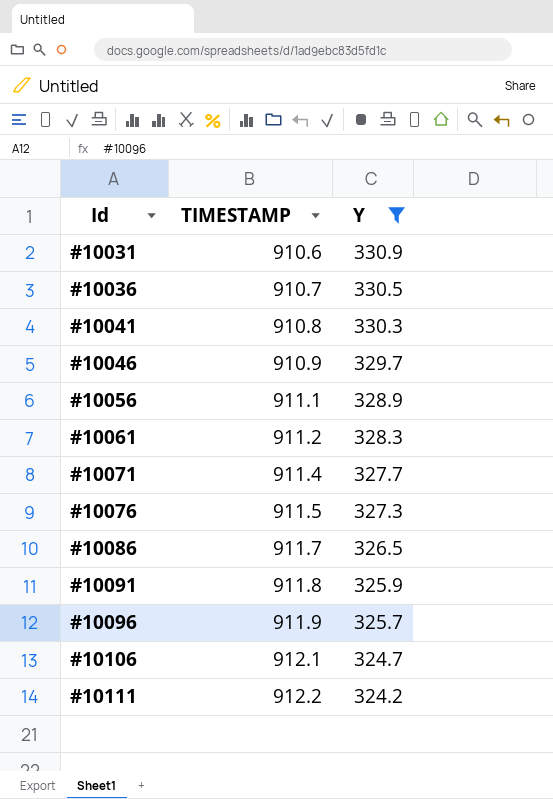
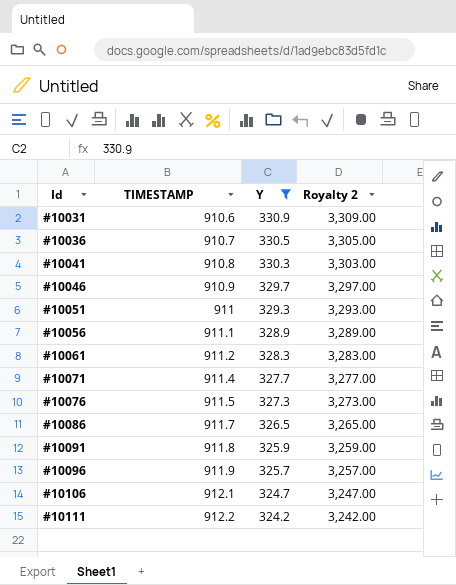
column Royalty 2 | formula: none -> [Y] * 10
row #10051: none -> 911 | 329.3 | 3,293.00

